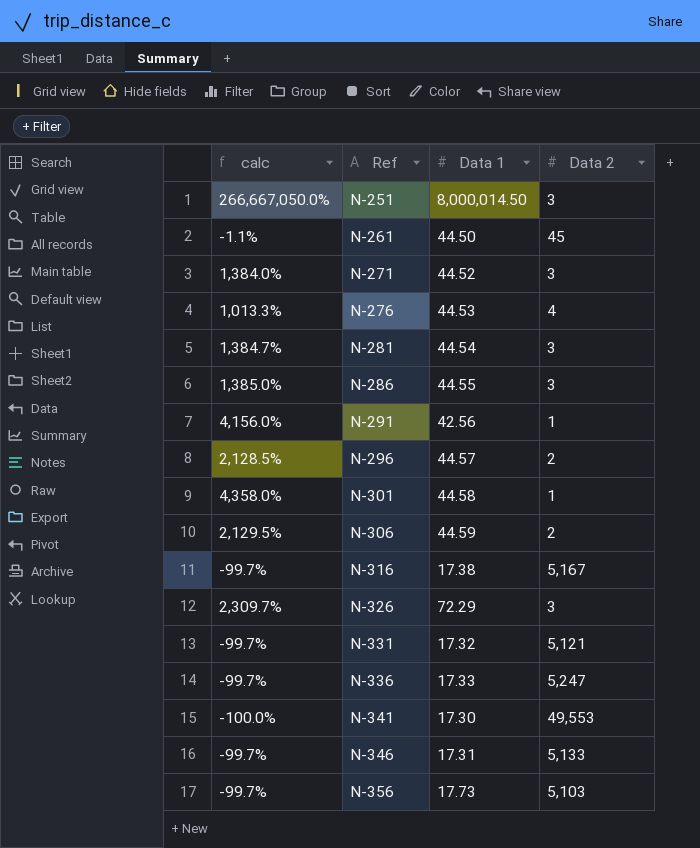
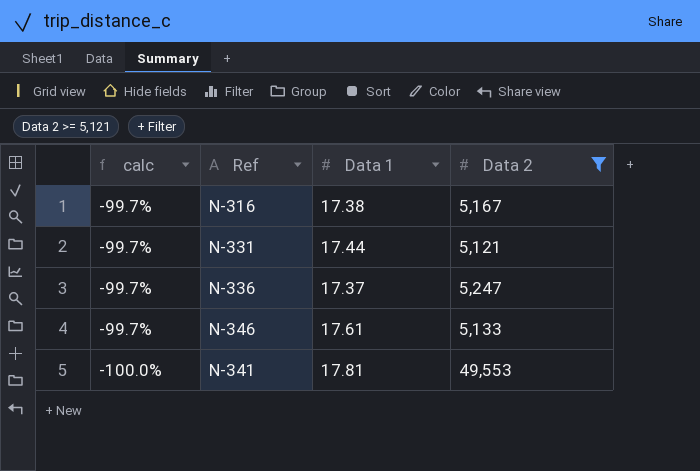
filter: none -> Data 2 >= 5,121
row order: Ref ascending -> calc descending
N-331 | Data 1: 17.32 -> 17.44
N-336 | Data 1: 17.33 -> 17.37
N-346 | Data 1: 17.31 -> 17.61
N-341 | Data 1: 17.30 -> 17.81

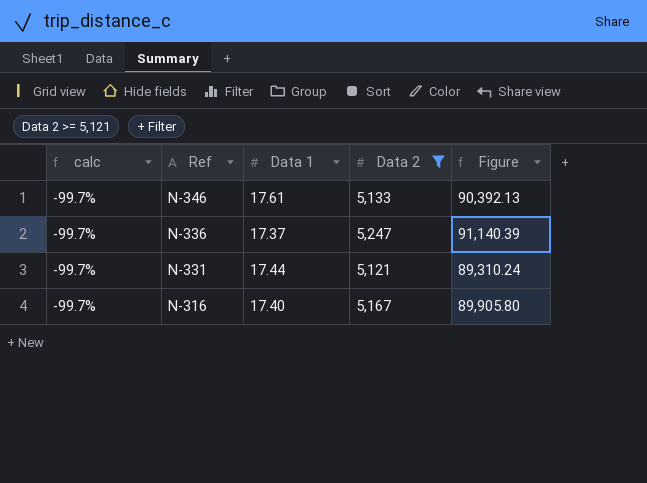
row order: calc descending -> Ref descending
column Figure | formula: none -> [Data 1] * [Data 2]
row N-341: -100.0% | 17.81 | 49,553 -> none
N-316 | Data 1: 17.38 -> 17.40

